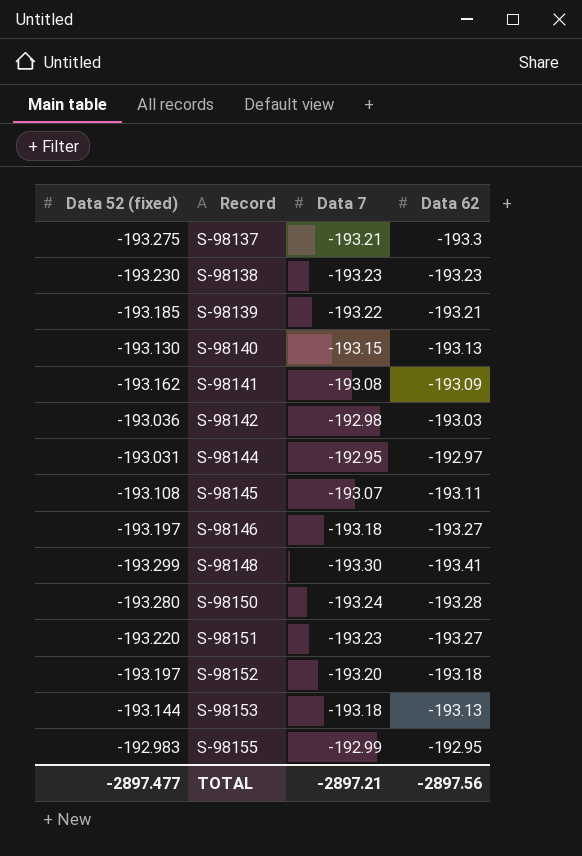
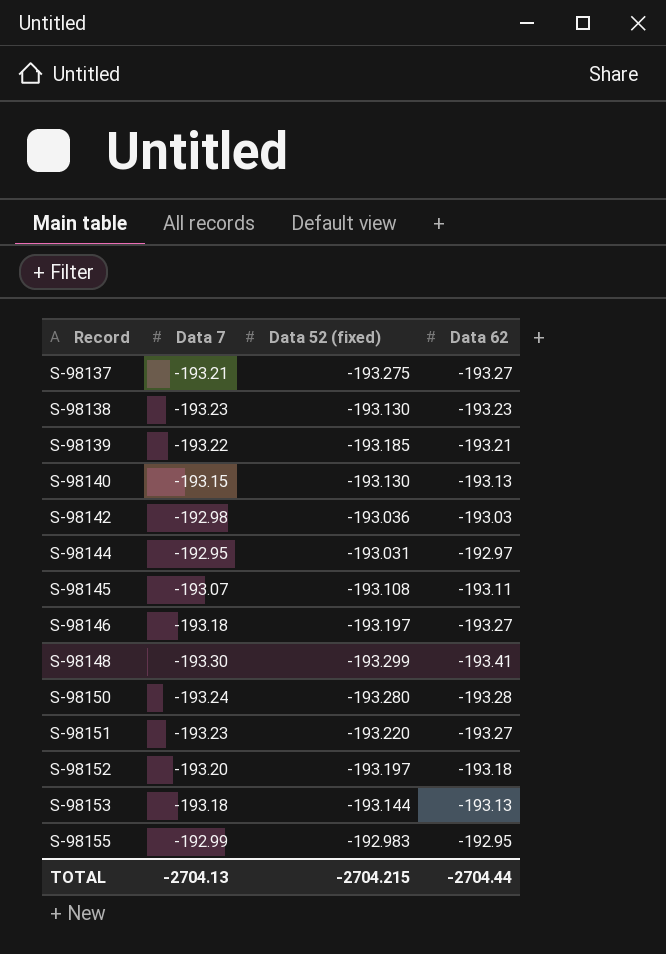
column Data 52 (fixed) | position: 1 -> 3
row S-98141: -193.162 | -193.08 | -193.09 -> none
S-98137 | Data 62: -193.3 -> -193.27
S-98138 | Data 52 (fixed): -193.230 -> -193.130
TOTAL | Data 7: -2897.21 -> -2704.13
TOTAL | Data 52 (fixed): -2897.477 -> -2704.215
TOTAL | Data 62: -2897.56 -> -2704.44

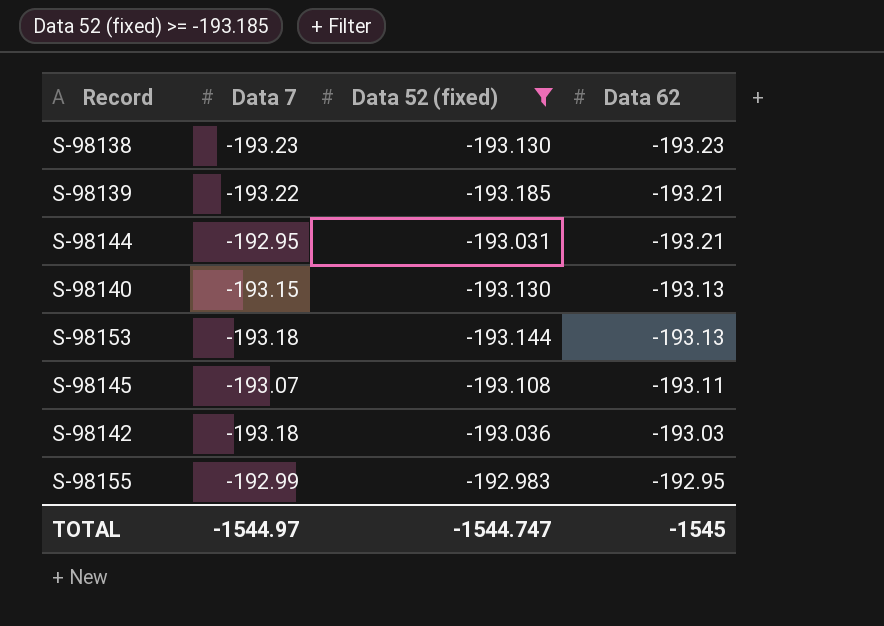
filter: none -> Data 52 (fixed) >= -193.185
row order: Record ascending -> Data 62 ascending
S-98144 | Data 62: -192.97 -> -193.21
S-98142 | Data 7: -192.98 -> -193.18
TOTAL | Data 7: -2704.13 -> -1544.97
TOTAL | Data 52 (fixed): -2704.215 -> -1544.747
TOTAL | Data 62: -2704.44 -> -1545

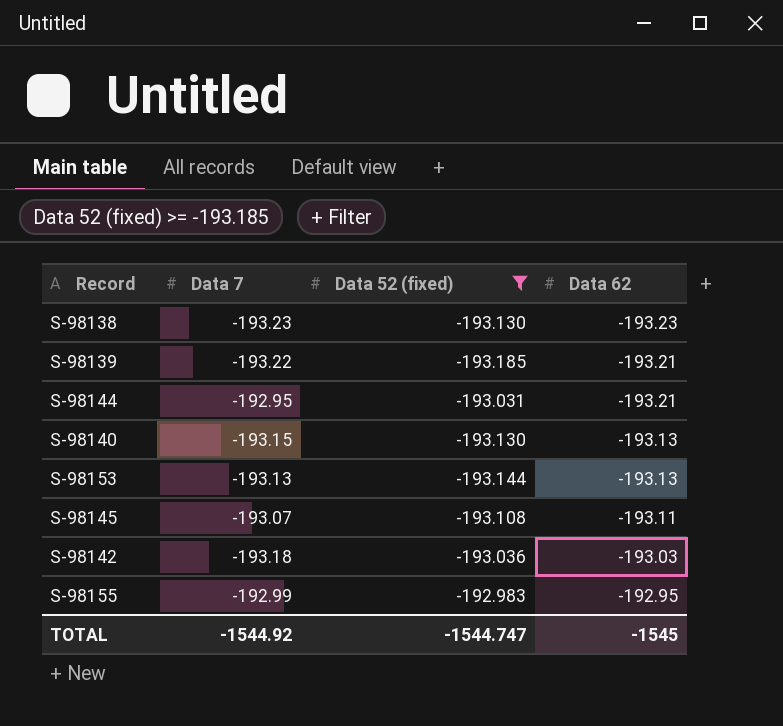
S-98153 | Data 7: -193.18 -> -193.13
TOTAL | Data 7: -1544.97 -> -1544.92

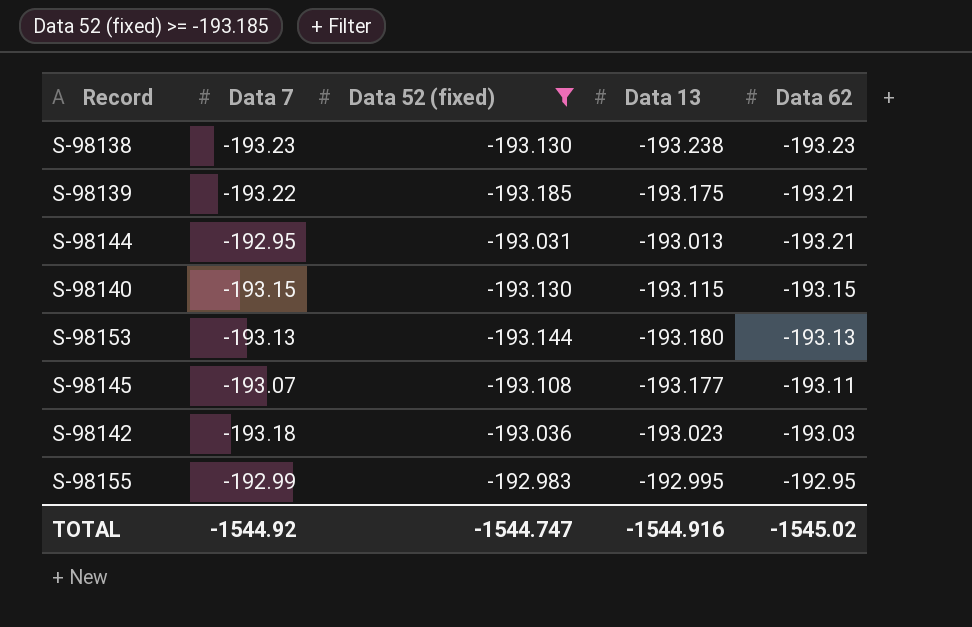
column Data 13 | position: none -> 4
S-98140 | Data 62: -193.13 -> -193.15
TOTAL | Data 62: -1545 -> -1545.02

